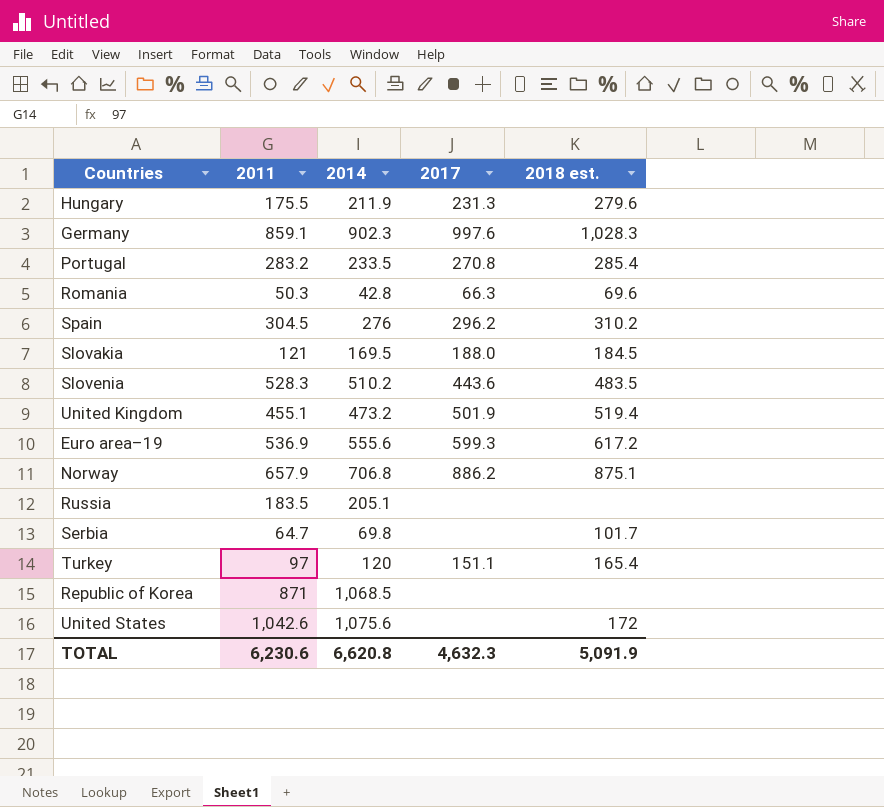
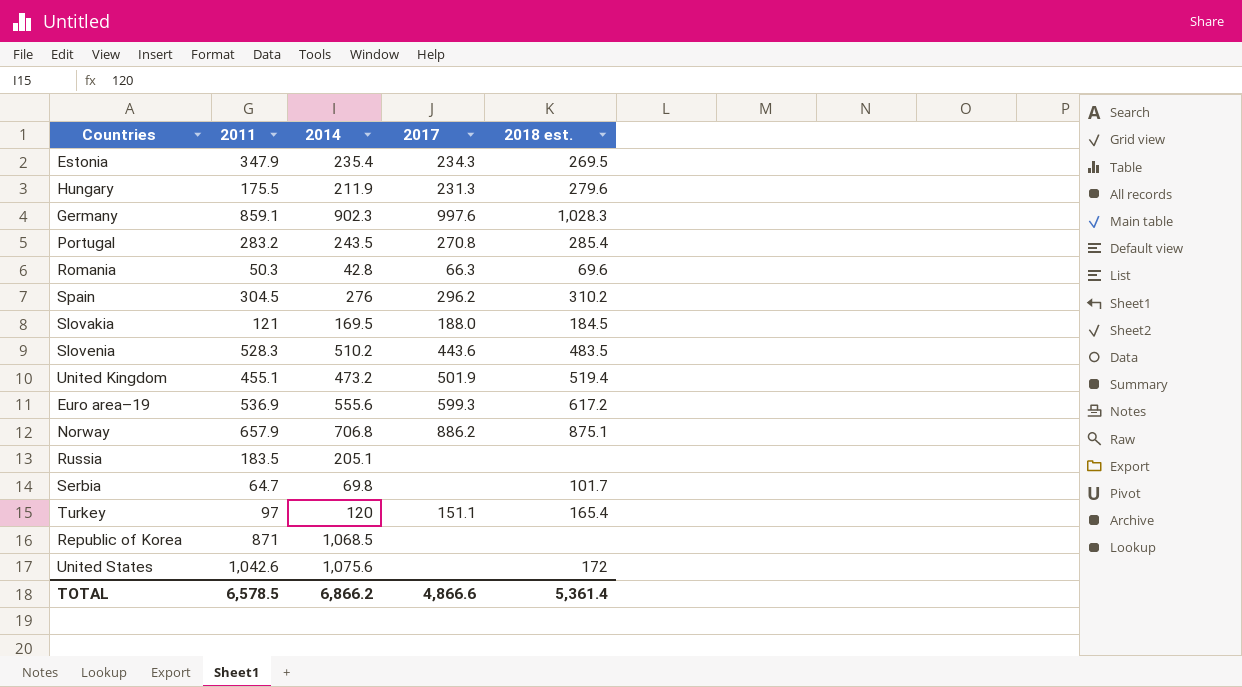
row Estonia: none -> 347.9 | 235.4 | 234.3 | 269.5
Portugal | 2014: 233.5 -> 243.5
TOTAL | 2011: 6,230.6 -> 6,578.5
TOTAL | 2014: 6,620.8 -> 6,866.2
TOTAL | 2017: 4,632.3 -> 4,866.6
TOTAL | 2018 est.: 5,091.9 -> 5,361.4

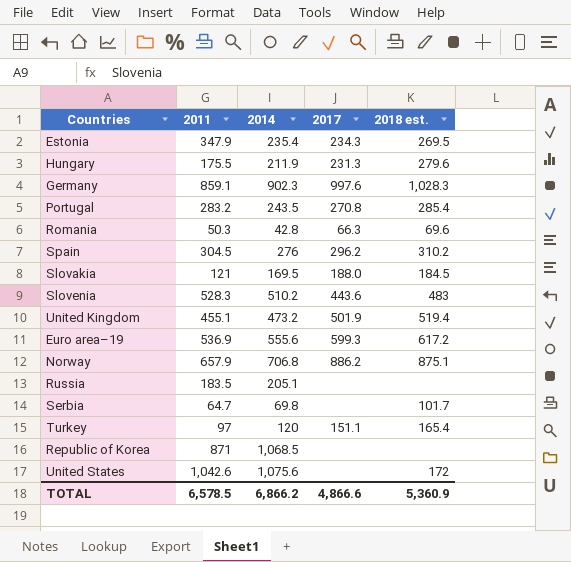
Slovenia | 2018 est.: 483.5 -> 483
TOTAL | 2018 est.: 5,361.4 -> 5,360.9

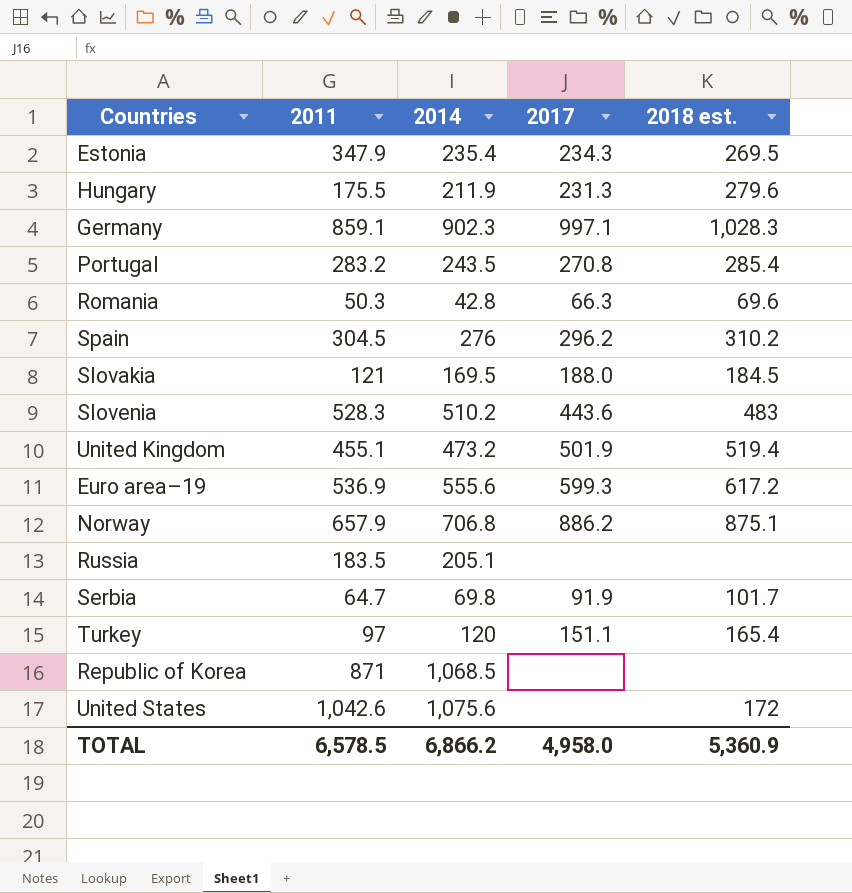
Germany | 2017: 997.6 -> 997.1
Serbia | 2017: none -> 91.9
TOTAL | 2017: 4,866.6 -> 4,958.0

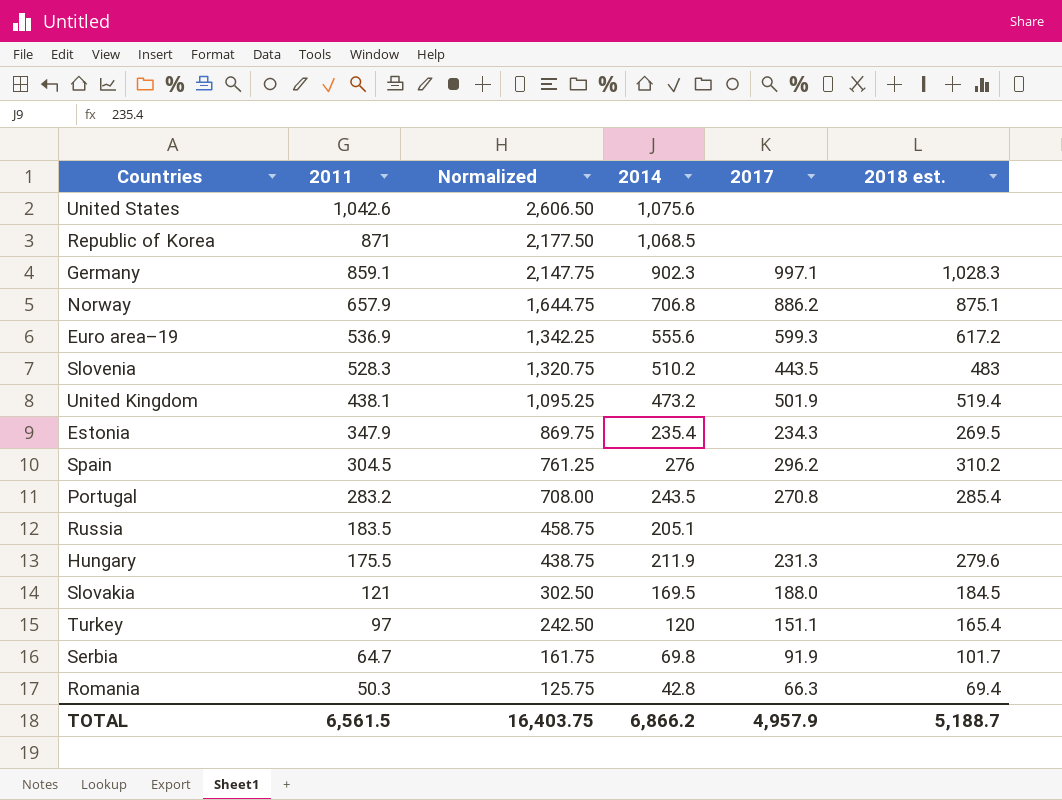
row order: none -> 2011 descending
column Normalized | formula: none -> [2011] * 2.5
United States | 2018 est.: 172 -> none
Slovenia | 2017: 443.6 -> 443.5
United Kingdom | 2011: 455.1 -> 438.1
Romania | 2018 est.: 69.6 -> 69.4
TOTAL | 2011: 6,578.5 -> 6,561.5
TOTAL | 2017: 4,958.0 -> 4,957.9
TOTAL | 2018 est.: 5,360.9 -> 5,188.7

